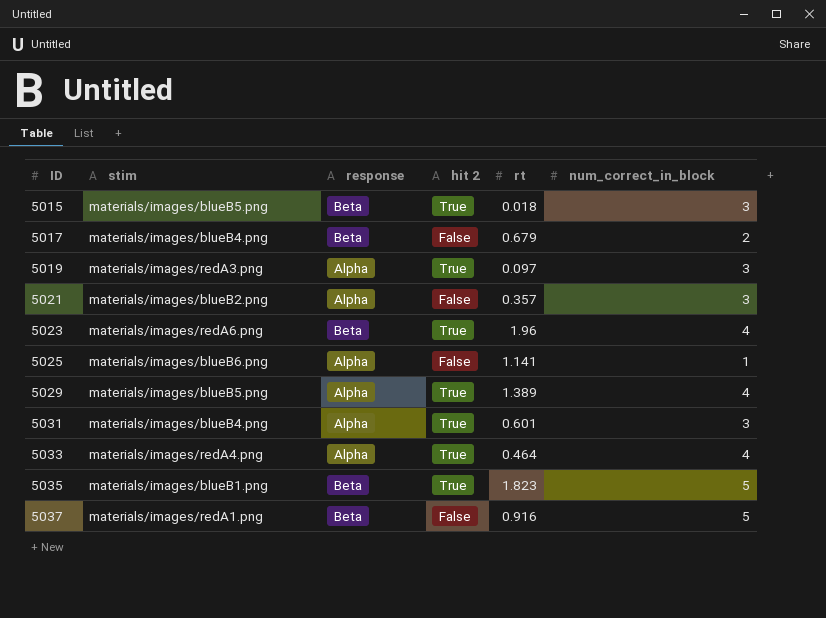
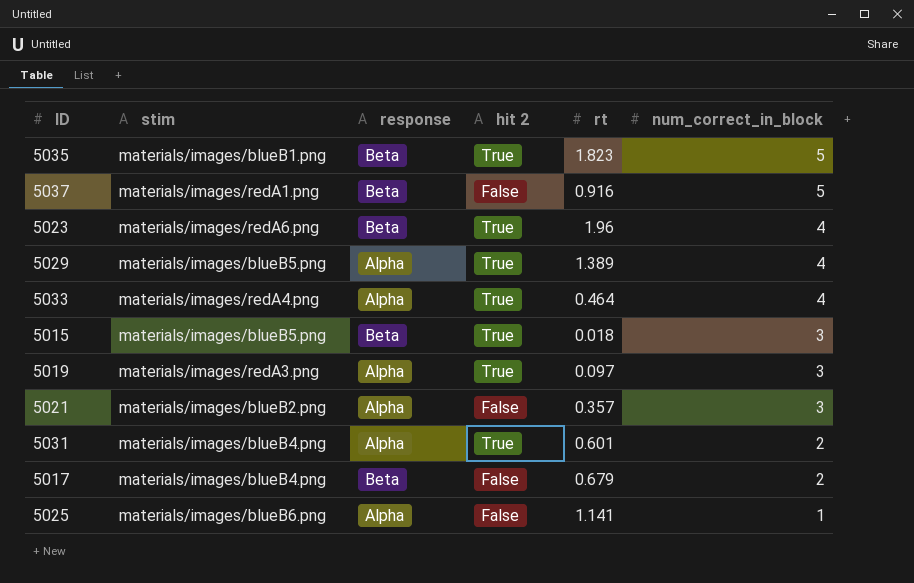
row order: ID ascending -> num_correct_in_block descending
5031 | num_correct_in_block: 3 -> 2

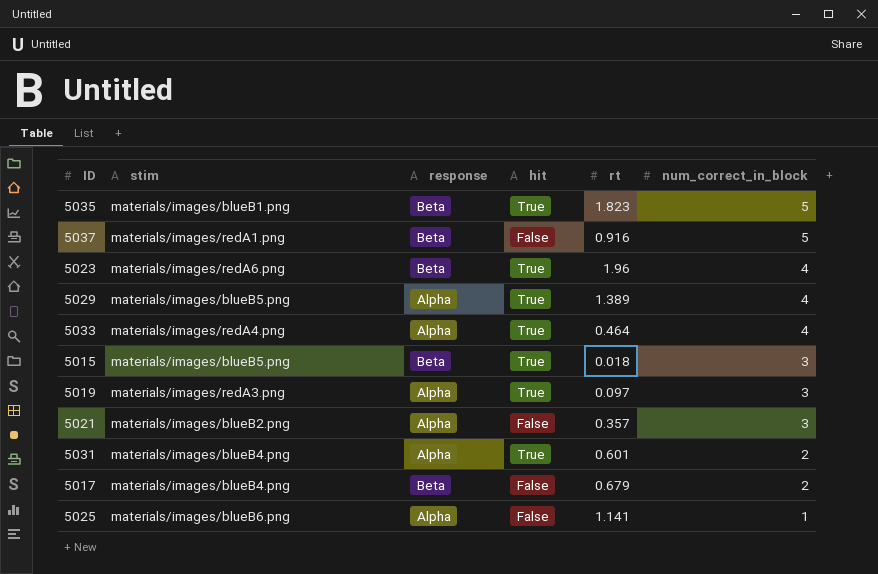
column name: hit 2 -> hit

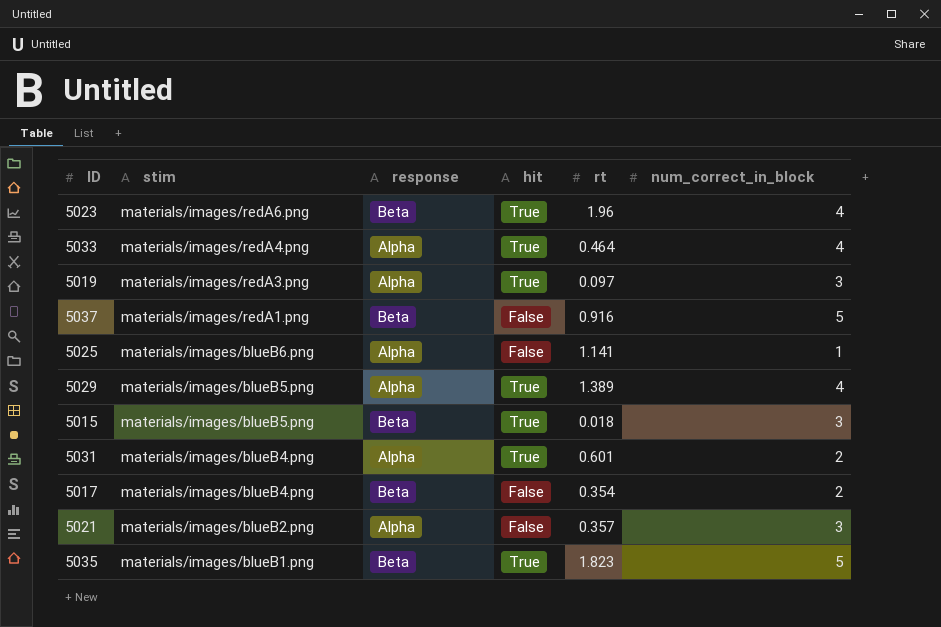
row order: num_correct_in_block descending -> stim descending
5017 | rt: 0.679 -> 0.354

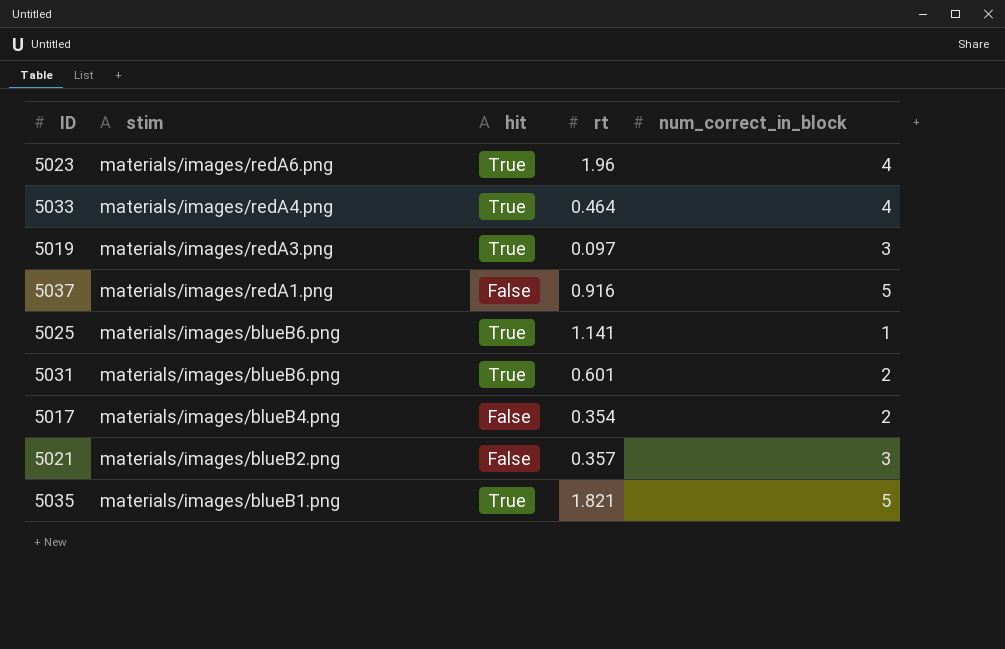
column response | position: 3 -> none
row 5029: materials/images/blueB5.png | Alpha | True | 1.389 | 4 -> none
row 5015: materials/images/blueB5.png | Beta | True | 0.018 | 3 -> none
5025 | hit: False -> True
5031 | stim: materials/images/blueB4.png -> materials/images/blueB6.png
5035 | rt: 1.823 -> 1.821

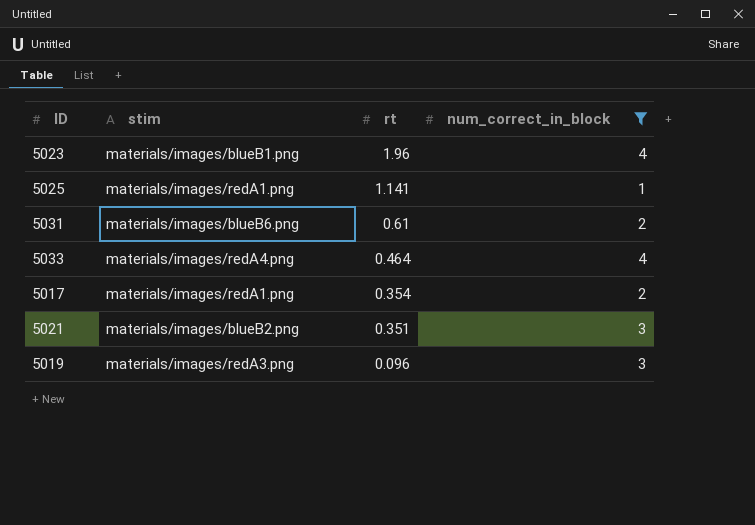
filter: none -> num_correct_in_block != 5
row order: stim descending -> rt descending
column hit | position: 3 -> none
5023 | stim: materials/images/redA6.png -> materials/images/blueB1.png
5025 | stim: materials/images/blueB6.png -> materials/images/redA1.png
5031 | rt: 0.601 -> 0.61
5017 | stim: materials/images/blueB4.png -> materials/images/redA1.png
5021 | rt: 0.357 -> 0.351
5019 | rt: 0.097 -> 0.096

